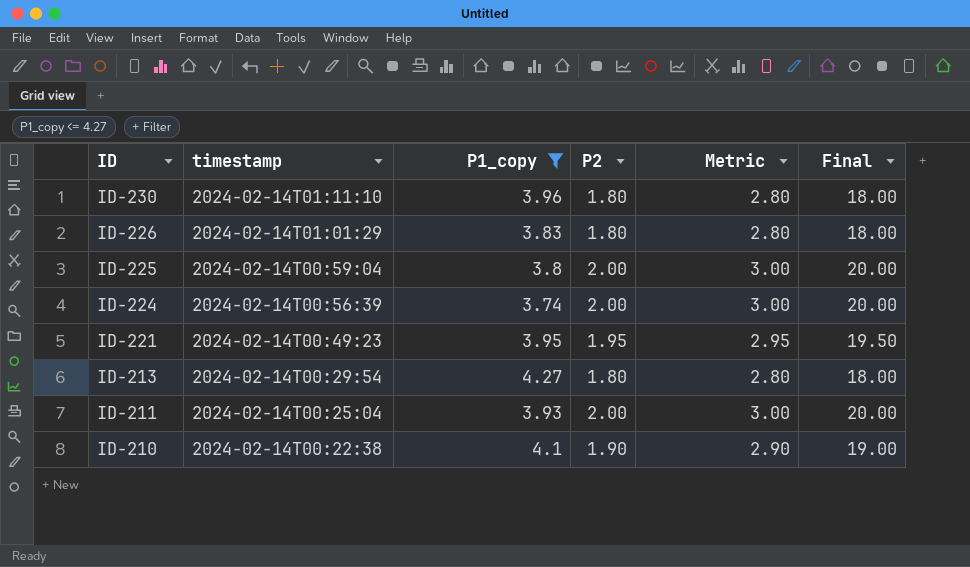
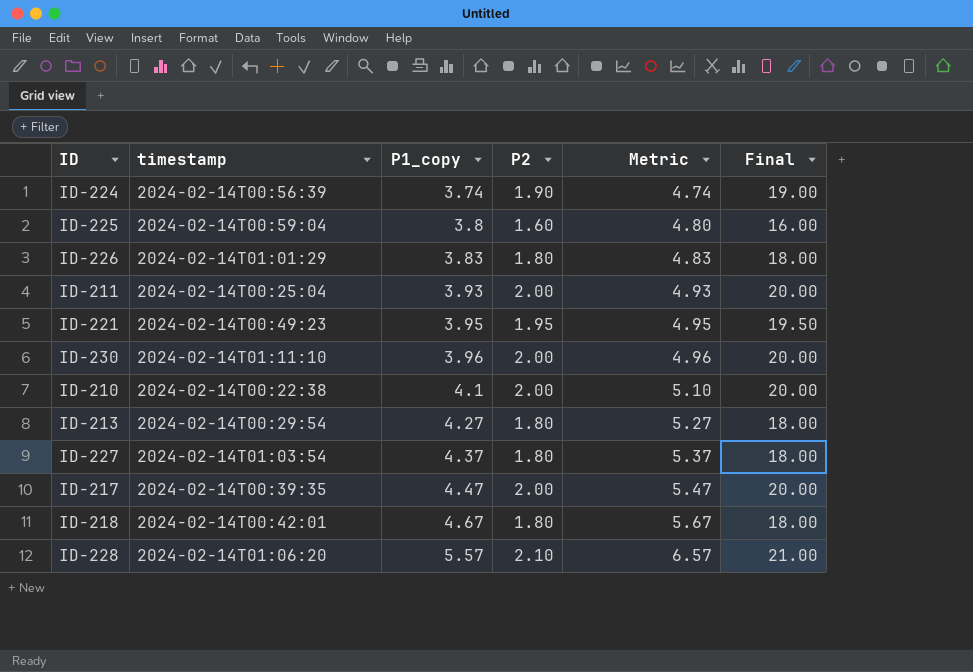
filter: P1_copy <= 4.27 -> none
row order: ID descending -> P1_copy ascending
column Metric | formula: [P2] + 1 -> [P1_copy] + 1
ID-224 | P2: 2.00 -> 1.90
ID-224 | Final: 20.00 -> 19.00
ID-225 | P2: 2.00 -> 1.60
ID-225 | Final: 20.00 -> 16.00
ID-230 | P2: 1.80 -> 2.00
ID-230 | Final: 18.00 -> 20.00
ID-210 | P2: 1.90 -> 2.00
ID-210 | Final: 19.00 -> 20.00

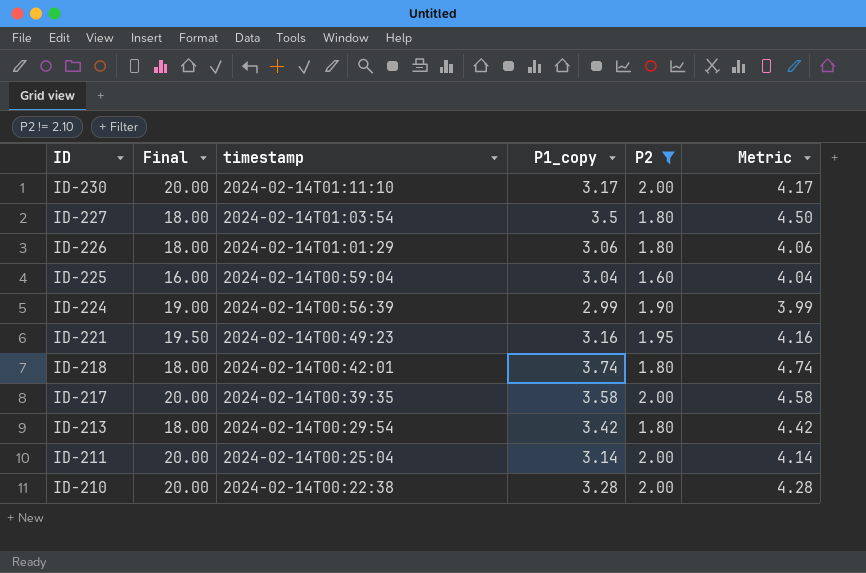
filter: none -> P2 != 2.10
row order: P1_copy ascending -> ID descending
column Final | position: 6 -> 2
ID-230 | P1_copy: 3.96 -> 3.17
ID-230 | Metric: 4.96 -> 4.17
ID-227 | P1_copy: 4.37 -> 3.5
ID-227 | Metric: 5.37 -> 4.50
ID-226 | P1_copy: 3.83 -> 3.06
ID-226 | Metric: 4.83 -> 4.06
ID-225 | P1_copy: 3.8 -> 3.04
ID-225 | Metric: 4.80 -> 4.04
ID-224 | P1_copy: 3.74 -> 2.99
ID-224 | Metric: 4.74 -> 3.99
ID-221 | P1_copy: 3.95 -> 3.16
ID-221 | Metric: 4.95 -> 4.16
ID-218 | P1_copy: 4.67 -> 3.74
ID-218 | Metric: 5.67 -> 4.74
ID-217 | P1_copy: 4.47 -> 3.58
ID-217 | Metric: 5.47 -> 4.58
ID-213 | P1_copy: 4.27 -> 3.42
ID-213 | Metric: 5.27 -> 4.42
ID-211 | P1_copy: 3.93 -> 3.14
ID-211 | Metric: 4.93 -> 4.14
ID-210 | P1_copy: 4.1 -> 3.28
ID-210 | Metric: 5.10 -> 4.28

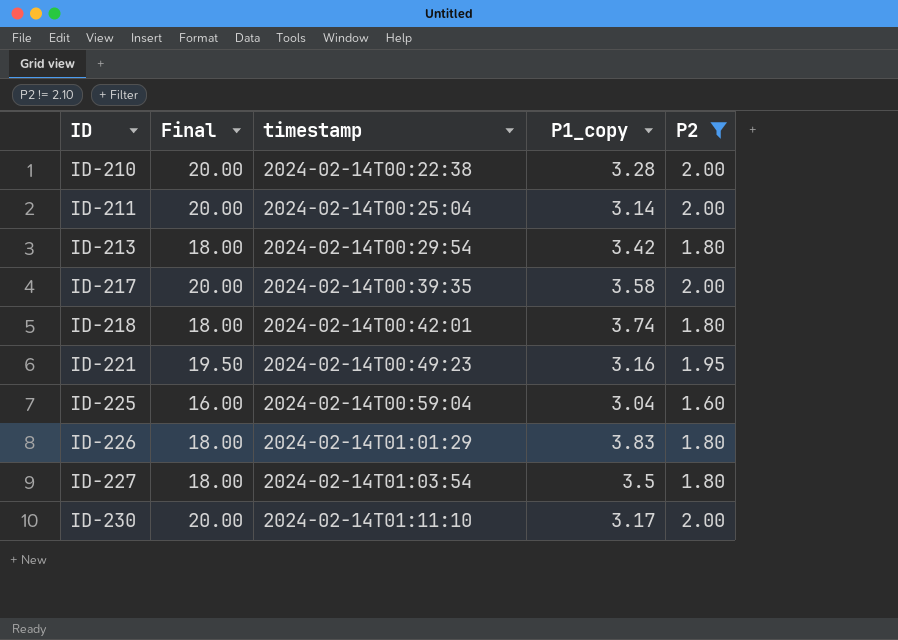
row order: ID descending -> ID ascending
column Metric | formula: [P1_copy] + 1 -> none
row ID-224: 19.00 | 2024-02-14T00:56:39 | 2.99 | 1.90 | 3.99 -> none
ID-226 | P1_copy: 3.06 -> 3.83

